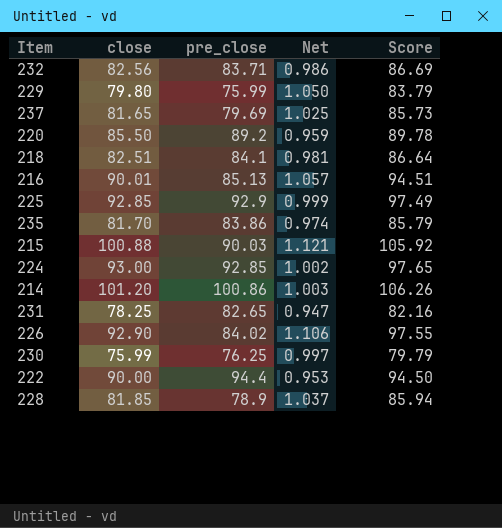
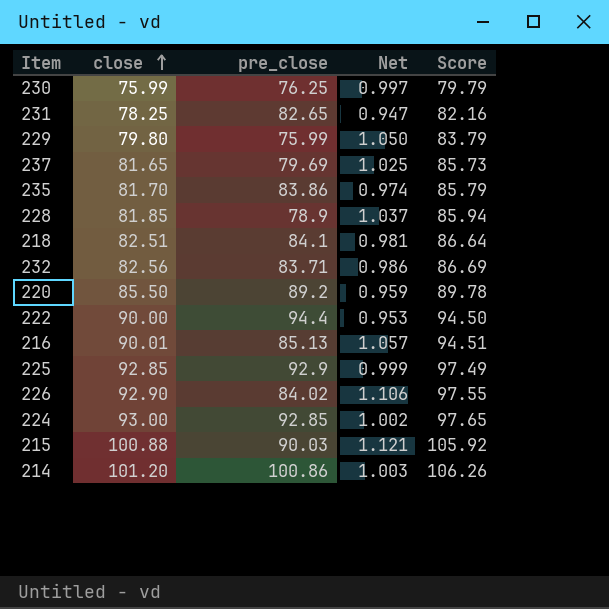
row order: none -> close ascending

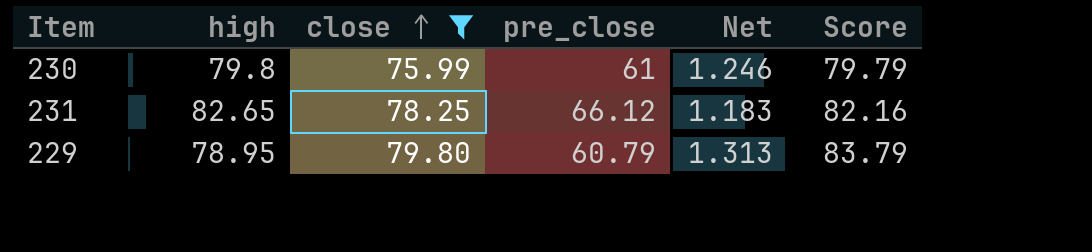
filter: none -> close <= 79.80
column high | position: none -> 2
230 | pre_close: 76.25 -> 61
230 | Net: 0.997 -> 1.246
231 | pre_close: 82.65 -> 66.12
231 | Net: 0.947 -> 1.183
229 | pre_close: 75.99 -> 60.79
229 | Net: 1.050 -> 1.313

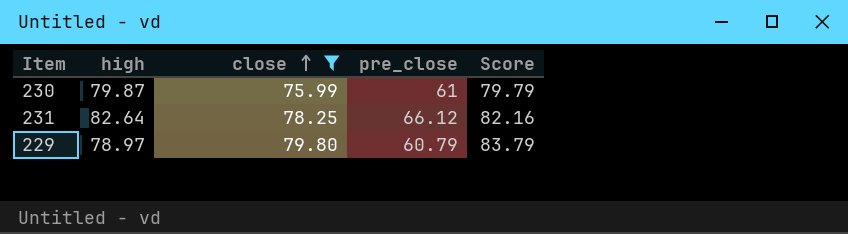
column Net | formula: [close] / [pre_close] -> none
230 | high: 79.8 -> 79.87
231 | high: 82.65 -> 82.64
229 | high: 78.95 -> 78.97

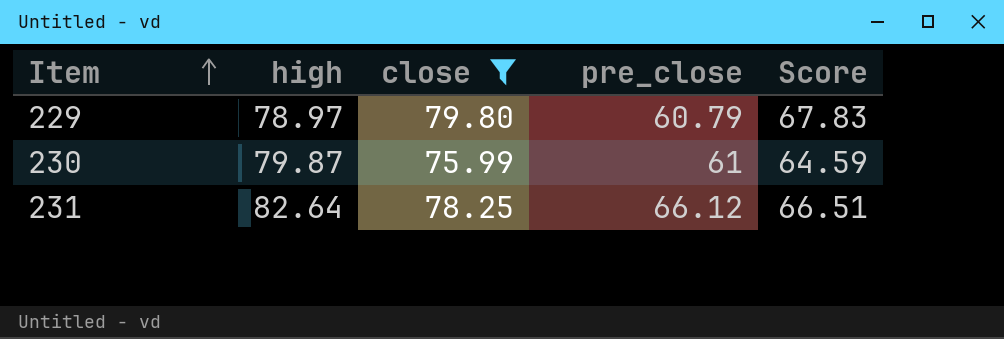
row order: close ascending -> Item ascending
column Score | formula: [close] * 1.05 -> [close] * 0.85

